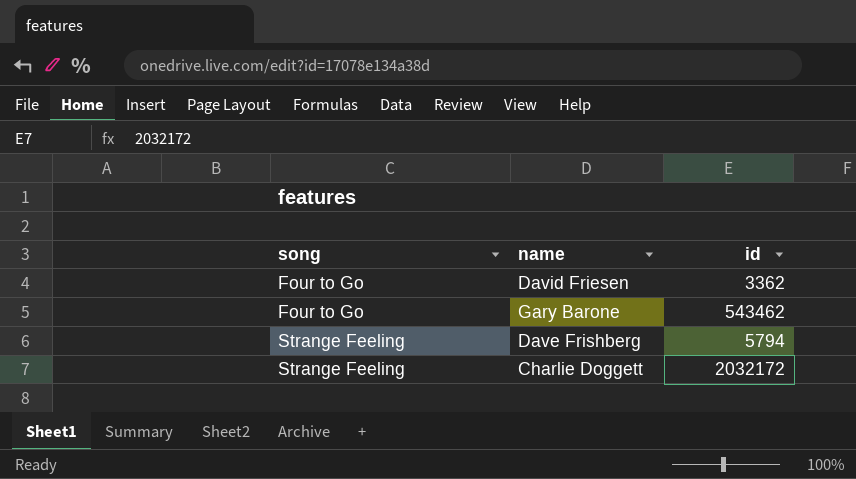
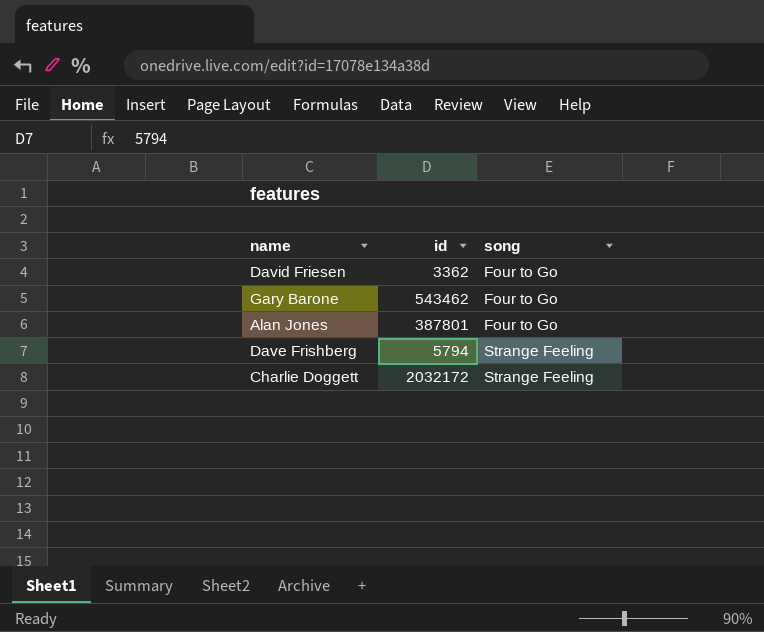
column song | position: 1 -> 3
row Alan Jones: none -> 387801 | Four to Go

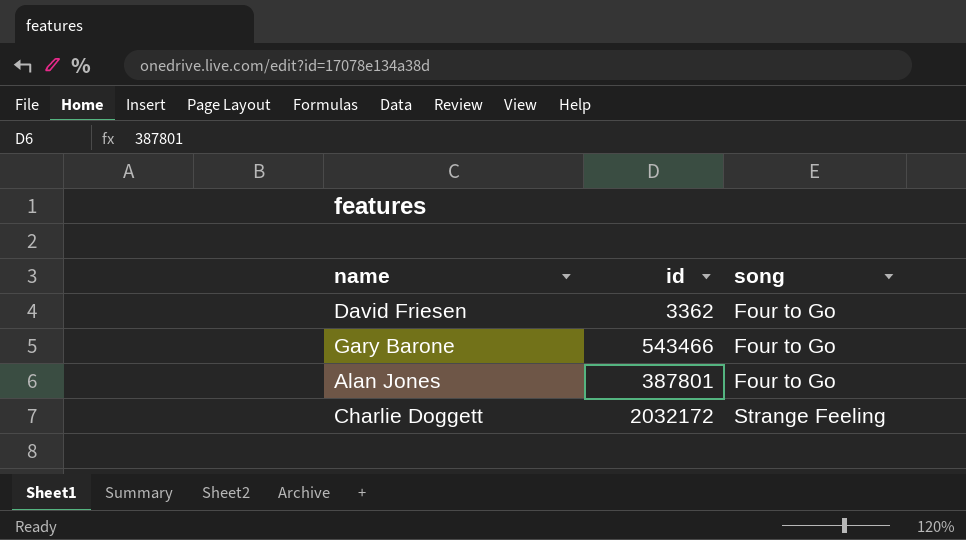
row Dave Frishberg: 5794 | Strange Feeling -> none
Gary Barone | id: 543462 -> 543466

